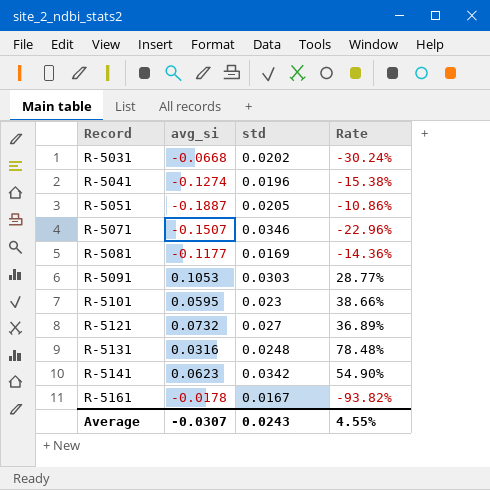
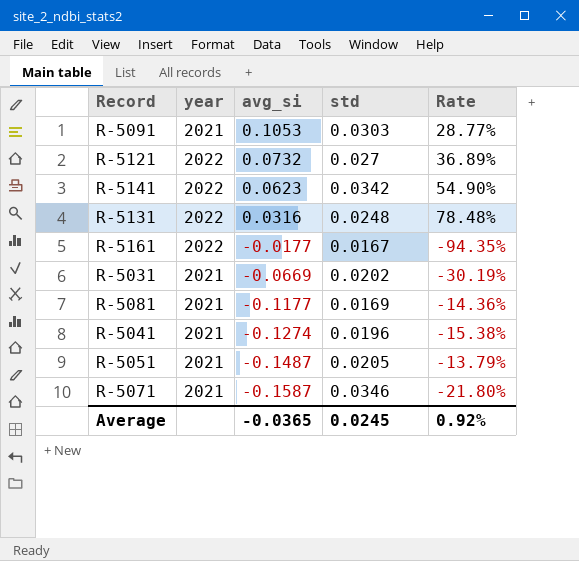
row order: Record ascending -> avg_si descending
column year | position: none -> 2
row R-5101: 0.0595 | 0.023 | 38.66% -> none
R-5161 | avg_si: -0.0178 -> -0.0177
R-5161 | Rate: -93.82% -> -94.35%
R-5031 | avg_si: -0.0668 -> -0.0669
R-5031 | Rate: -30.24% -> -30.19%
R-5051 | avg_si: -0.1887 -> -0.1487
R-5051 | Rate: -10.86% -> -13.79%
R-5071 | avg_si: -0.1507 -> -0.1587
R-5071 | Rate: -22.96% -> -21.80%
Average | avg_si: -0.0307 -> -0.0365
Average | std: 0.0243 -> 0.0245
Average | Rate: 4.55% -> 0.92%

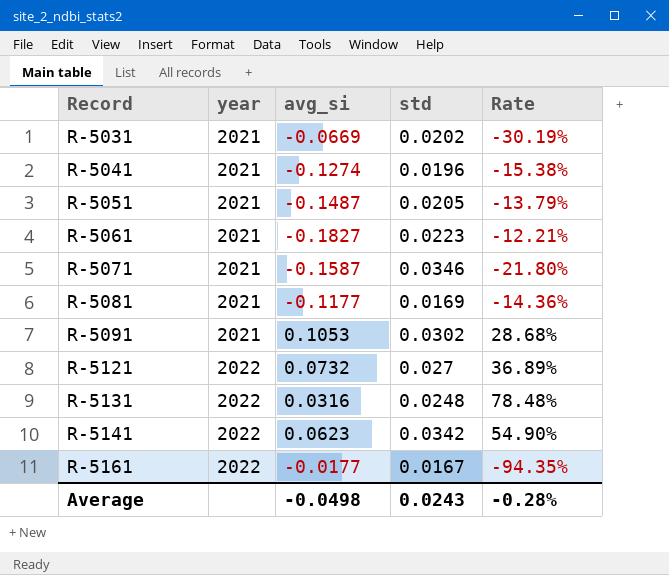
row order: avg_si descending -> Record ascending
row R-5061: none -> 2021 | -0.1827 | 0.0223 | -12.21%
R-5091 | std: 0.0303 -> 0.0302
R-5091 | Rate: 28.77% -> 28.68%
Average | avg_si: -0.0365 -> -0.0498
Average | std: 0.0245 -> 0.0243
Average | Rate: 0.92% -> -0.28%

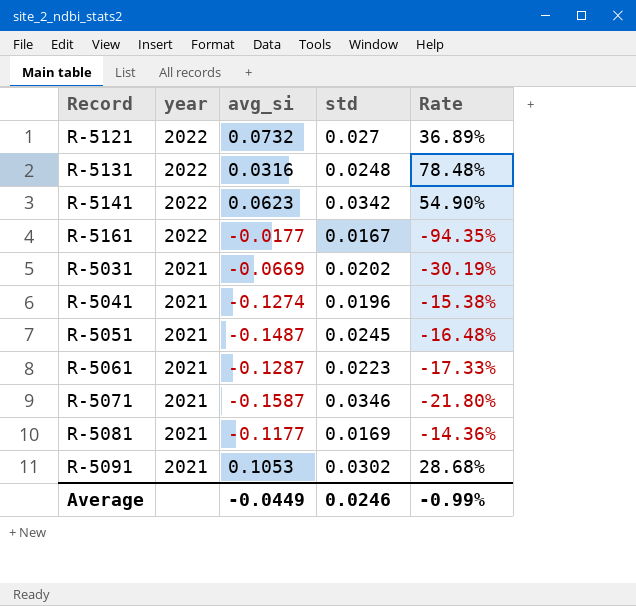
row order: Record ascending -> year descending
R-5051 | std: 0.0205 -> 0.0245
R-5051 | Rate: -13.79% -> -16.48%
R-5061 | avg_si: -0.1827 -> -0.1287
R-5061 | Rate: -12.21% -> -17.33%
Average | avg_si: -0.0498 -> -0.0449
Average | std: 0.0243 -> 0.0246
Average | Rate: -0.28% -> -0.99%

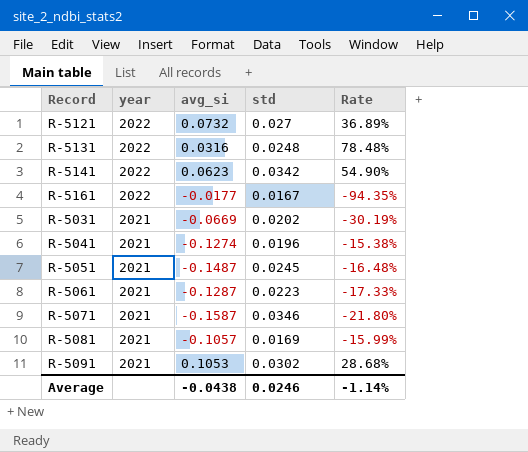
R-5081 | avg_si: -0.1177 -> -0.1057
R-5081 | Rate: -14.36% -> -15.99%
Average | avg_si: -0.0449 -> -0.0438
Average | Rate: -0.99% -> -1.14%

